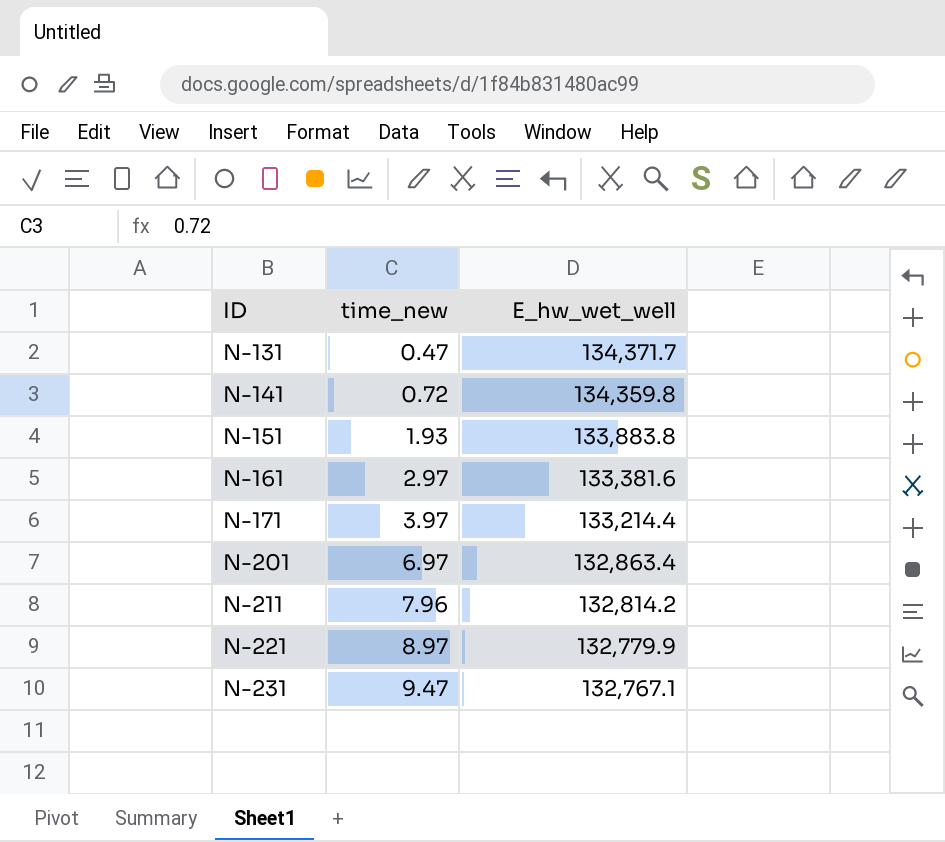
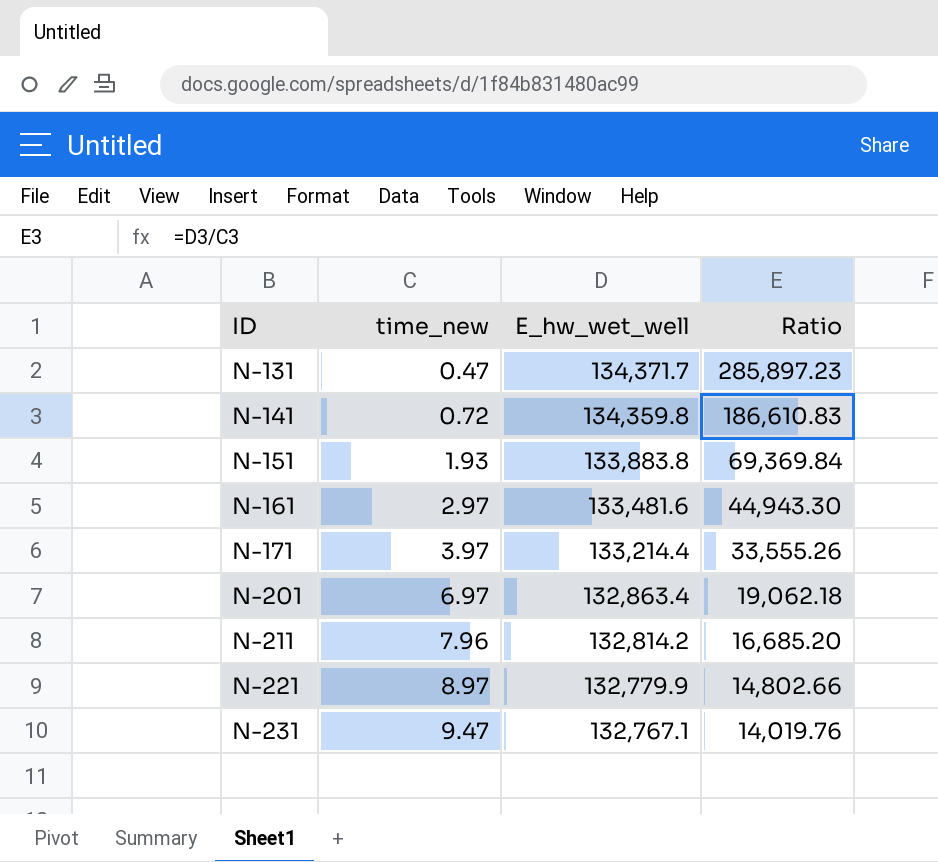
column Ratio | formula: none -> [E_hw_wet_well] / [time_new]
N-161 | E_hw_wet_well: 133,381.6 -> 133,481.6

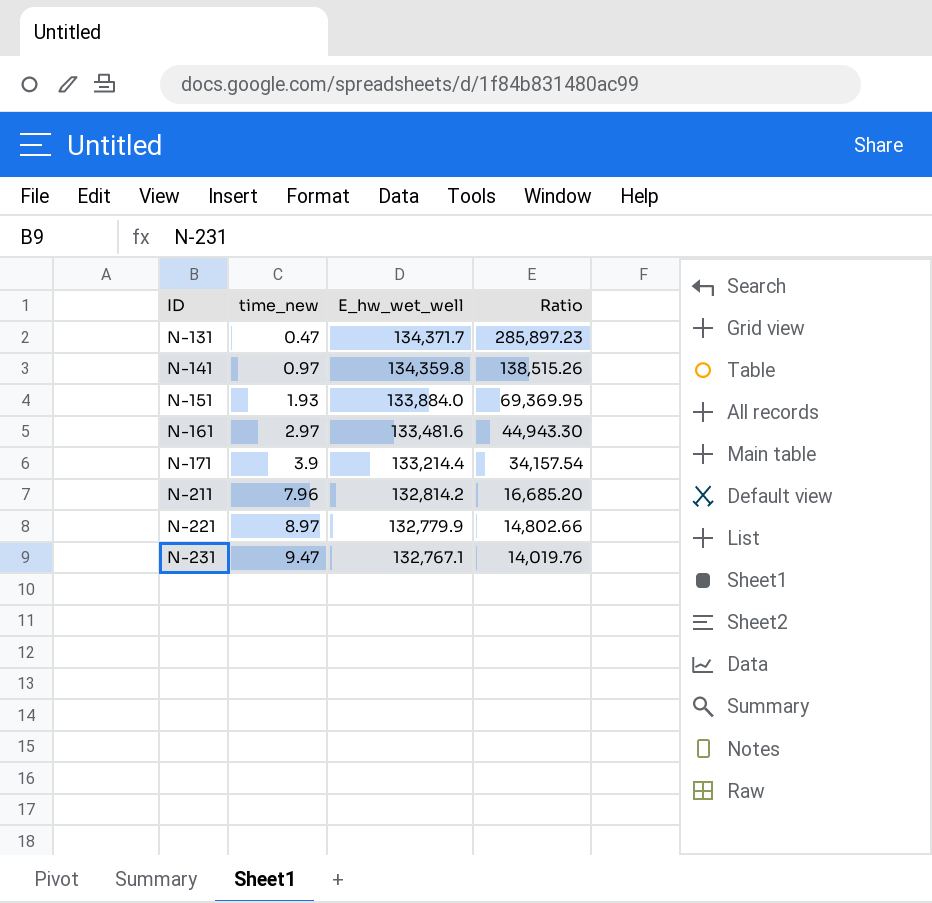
row N-201: 6.97 | 132,863.4 | 19,062.18 -> none
N-141 | time_new: 0.72 -> 0.97
N-141 | Ratio: 186,610.83 -> 138,515.26
N-151 | E_hw_wet_well: 133,883.8 -> 133,884.0
N-151 | Ratio: 69,369.84 -> 69,369.95
N-171 | time_new: 3.97 -> 3.9
N-171 | Ratio: 33,555.26 -> 34,157.54

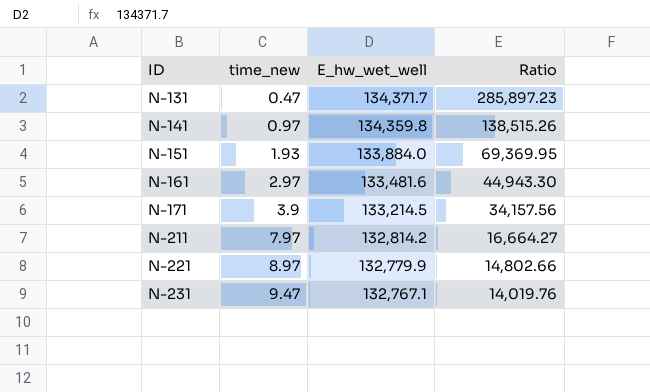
N-171 | E_hw_wet_well: 133,214.4 -> 133,214.5
N-171 | Ratio: 34,157.54 -> 34,157.56
N-211 | time_new: 7.96 -> 7.97
N-211 | Ratio: 16,685.20 -> 16,664.27

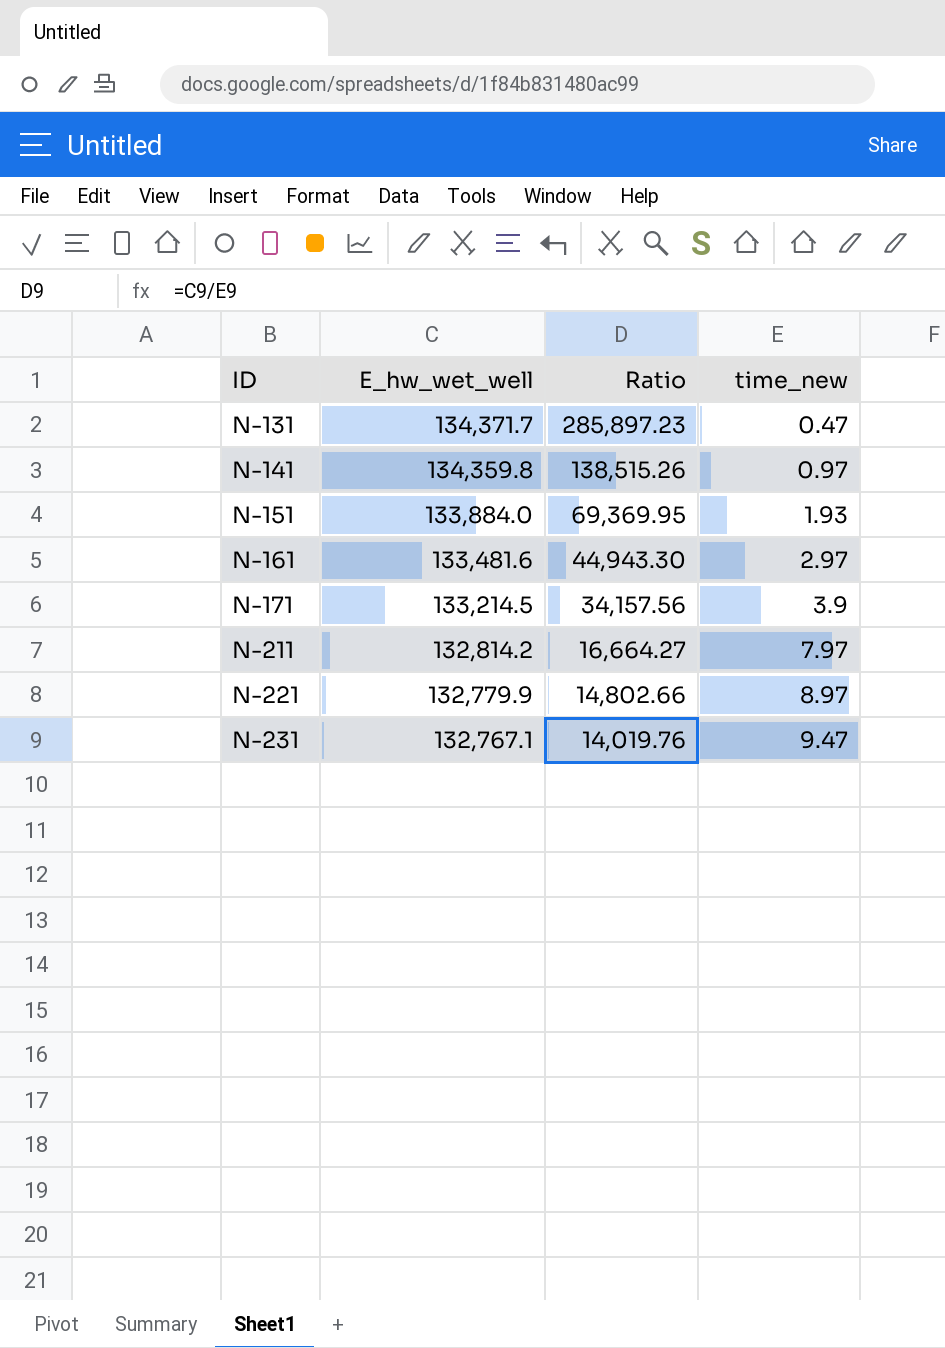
column time_new | position: 2 -> 4

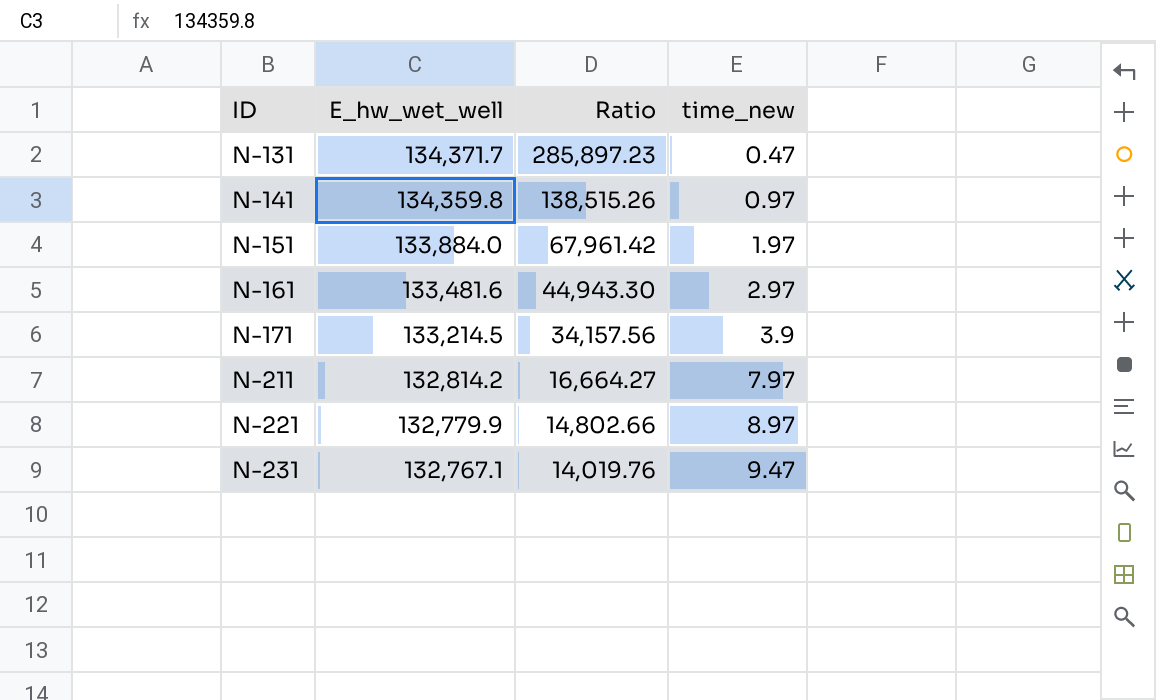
N-151 | Ratio: 69,369.95 -> 67,961.42
N-151 | time_new: 1.93 -> 1.97

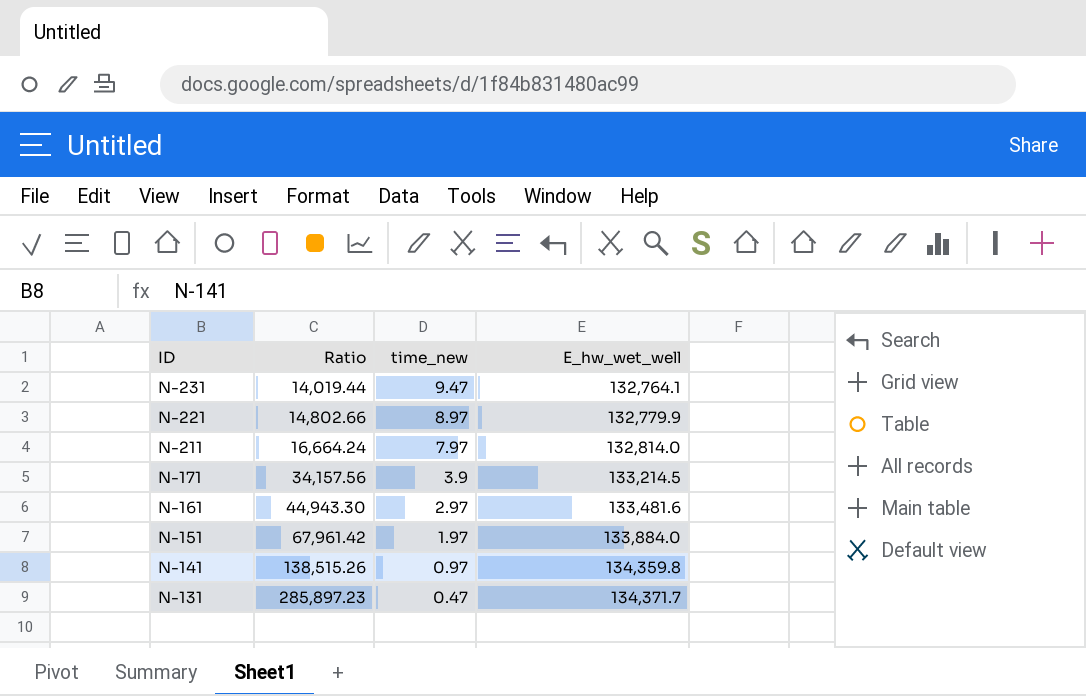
row order: ID ascending -> ID descending
column E_hw_wet_well | position: 2 -> 4
N-231 | Ratio: 14,019.76 -> 14,019.44
N-231 | E_hw_wet_well: 132,767.1 -> 132,764.1
N-211 | Ratio: 16,664.27 -> 16,664.24
N-211 | E_hw_wet_well: 132,814.2 -> 132,814.0

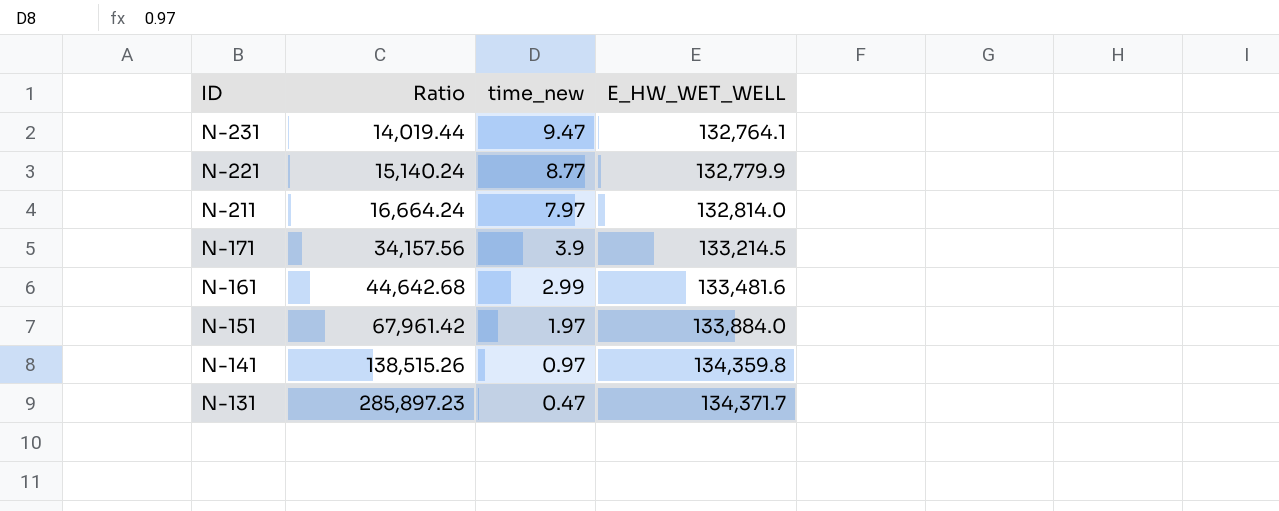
column name: E_hw_wet_well -> E_HW_WET_WELL
N-221 | Ratio: 14,802.66 -> 15,140.24
N-221 | time_new: 8.97 -> 8.77
N-161 | Ratio: 44,943.30 -> 44,642.68
N-161 | time_new: 2.97 -> 2.99

